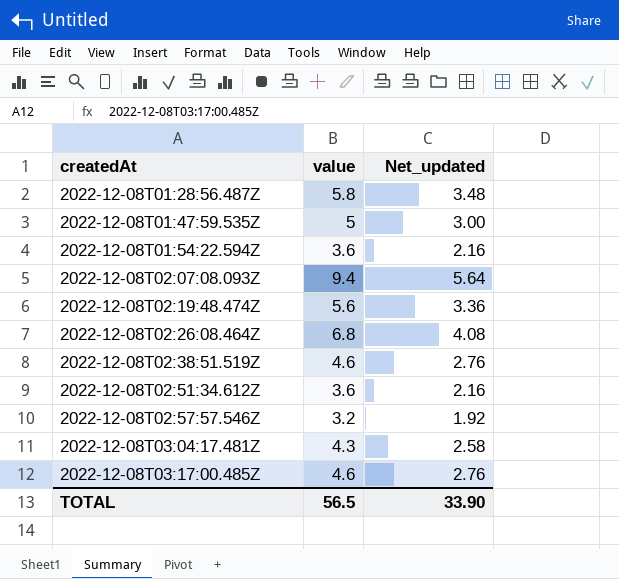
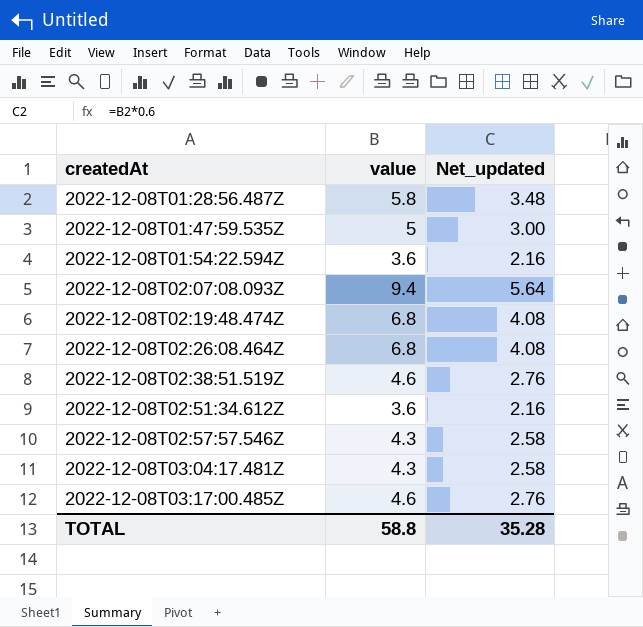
2022-12-08T02:19:48.474Z | value: 5.6 -> 6.8
2022-12-08T02:19:48.474Z | Net_updated: 3.36 -> 4.08
2022-12-08T02:57:57.546Z | value: 3.2 -> 4.3
2022-12-08T02:57:57.546Z | Net_updated: 1.92 -> 2.58
TOTAL | value: 56.5 -> 58.8
TOTAL | Net_updated: 33.90 -> 35.28

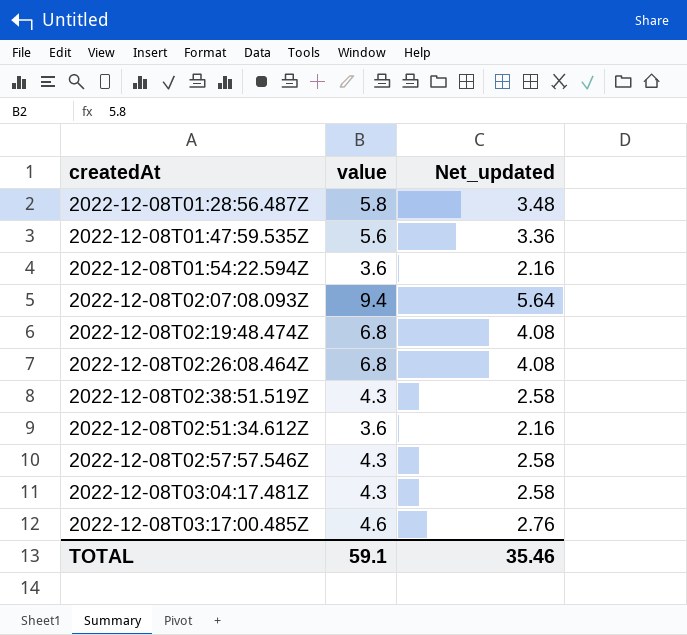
2022-12-08T01:47:59.535Z | value: 5 -> 5.6
2022-12-08T01:47:59.535Z | Net_updated: 3.00 -> 3.36
2022-12-08T02:38:51.519Z | value: 4.6 -> 4.3
2022-12-08T02:38:51.519Z | Net_updated: 2.76 -> 2.58
TOTAL | value: 58.8 -> 59.1
TOTAL | Net_updated: 35.28 -> 35.46

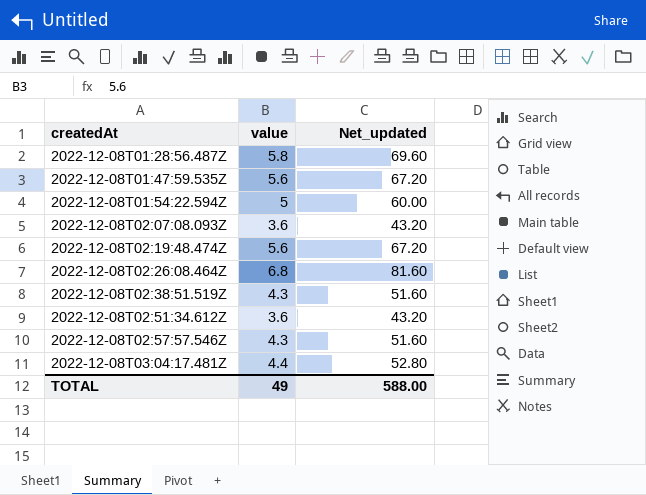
column Net_updated | formula: [value] * 0.6 -> [value] * 12
row 2022-12-08T03:17:00.485Z: 4.6 | 2.76 -> none
2022-12-08T01:54:22.594Z | value: 3.6 -> 5
2022-12-08T02:07:08.093Z | value: 9.4 -> 3.6
2022-12-08T02:19:48.474Z | value: 6.8 -> 5.6
2022-12-08T03:04:17.481Z | value: 4.3 -> 4.4
TOTAL | value: 59.1 -> 49
TOTAL | Net_updated: 35.46 -> 588.00

